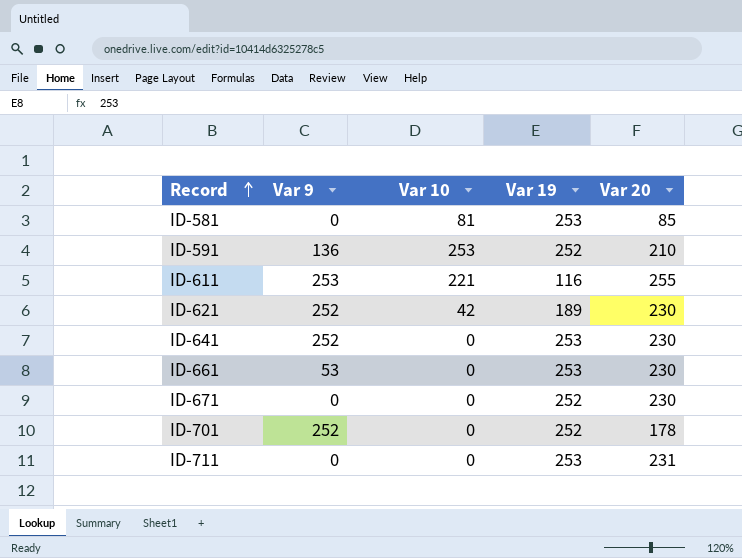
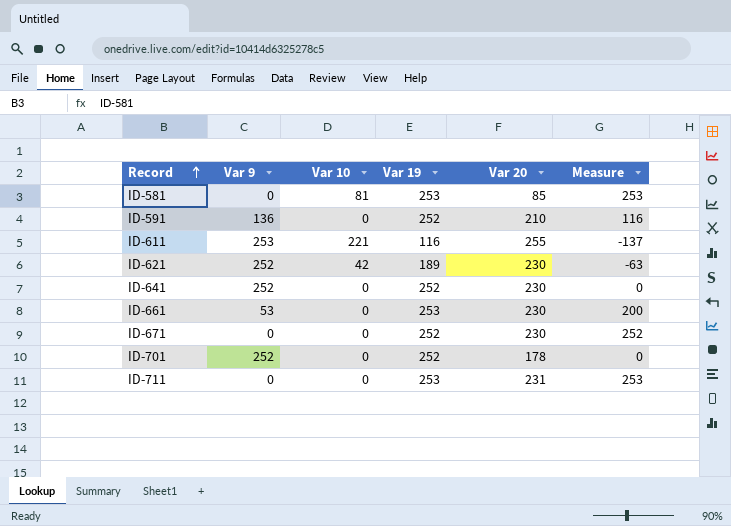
column Measure | formula: none -> [Var 19] - [Var 9]
ID-591 | Var 10: 253 -> 0
ID-641 | Var 19: 253 -> 252

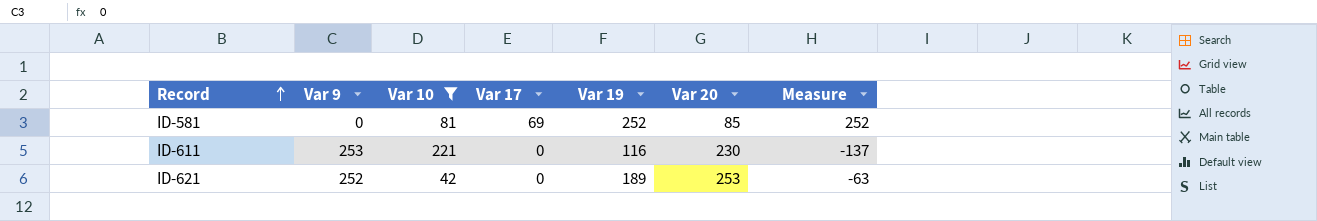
filter: none -> Var 10 != 0
column Var 17 | position: none -> 4
ID-581 | Var 19: 253 -> 252
ID-581 | Measure: 253 -> 252
ID-611 | Var 20: 255 -> 230
ID-621 | Var 20: 230 -> 253

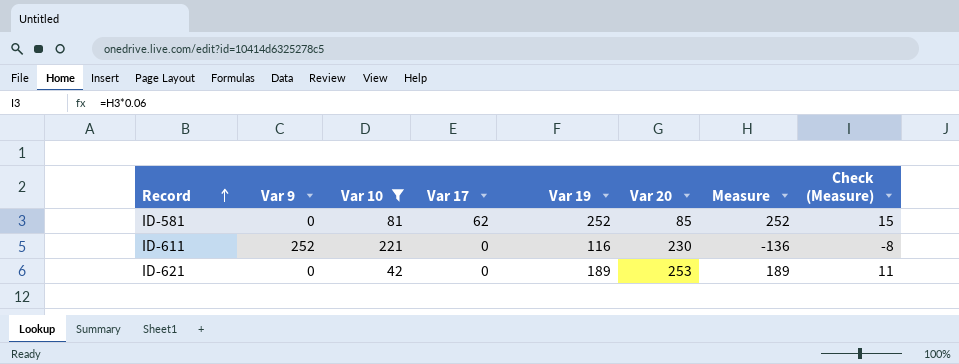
column Check (Measure) | formula: none -> [Measure] * 0.06
ID-581 | Var 17: 69 -> 62
ID-611 | Var 9: 253 -> 252
ID-611 | Measure: -137 -> -136
ID-621 | Var 9: 252 -> 0
ID-621 | Measure: -63 -> 189

